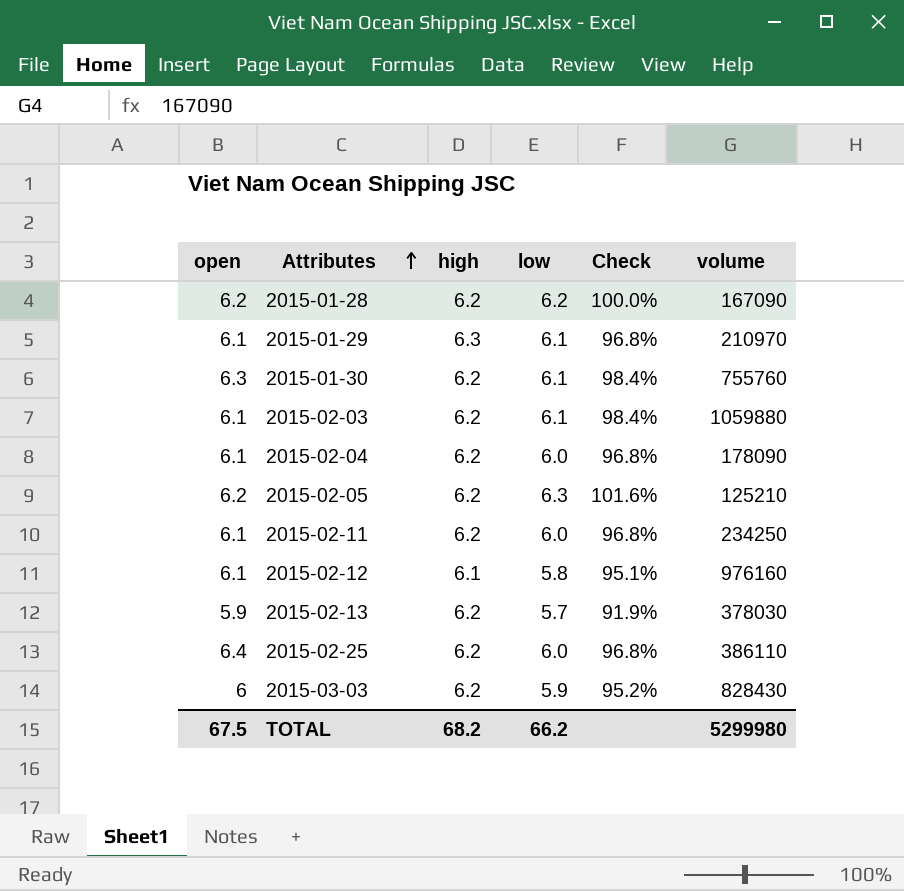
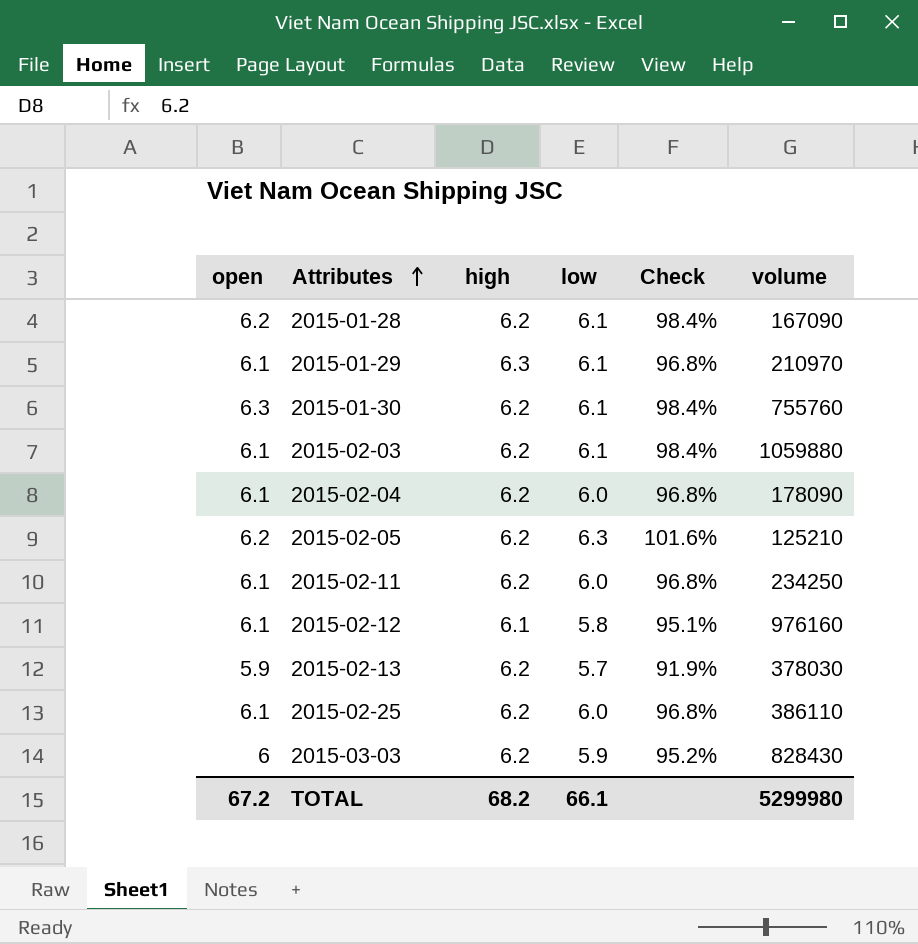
2015-01-28 | low: 6.2 -> 6.1
2015-01-28 | Check: 100.0% -> 98.4%
2015-02-25 | open: 6.4 -> 6.1
TOTAL | open: 67.5 -> 67.2
TOTAL | low: 66.2 -> 66.1

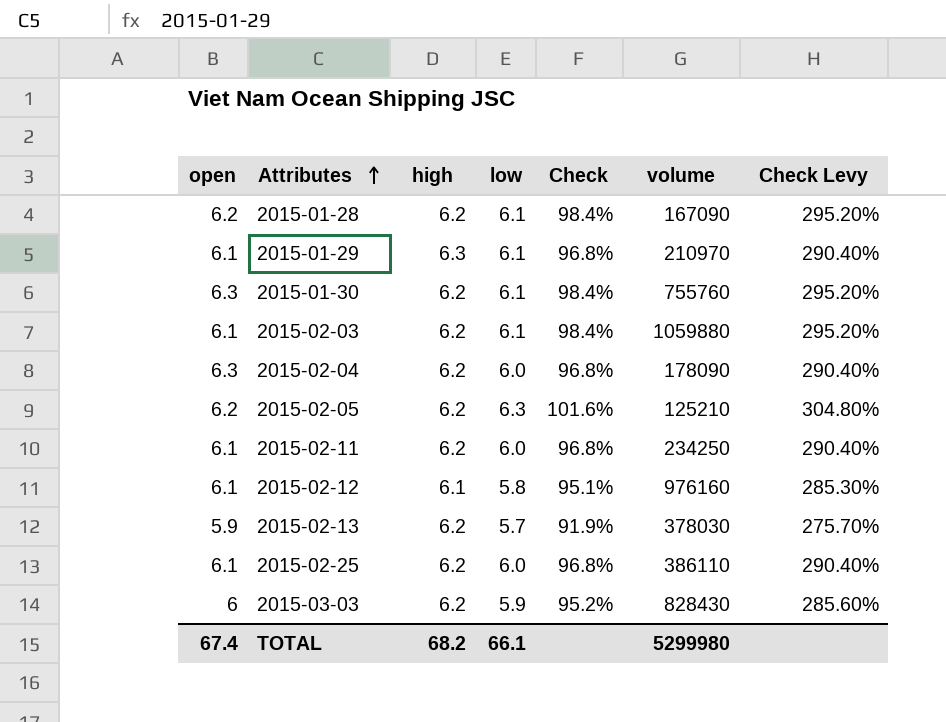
column Check Levy | formula: none -> [Check] * 3
2015-02-04 | open: 6.1 -> 6.3
TOTAL | open: 67.2 -> 67.4

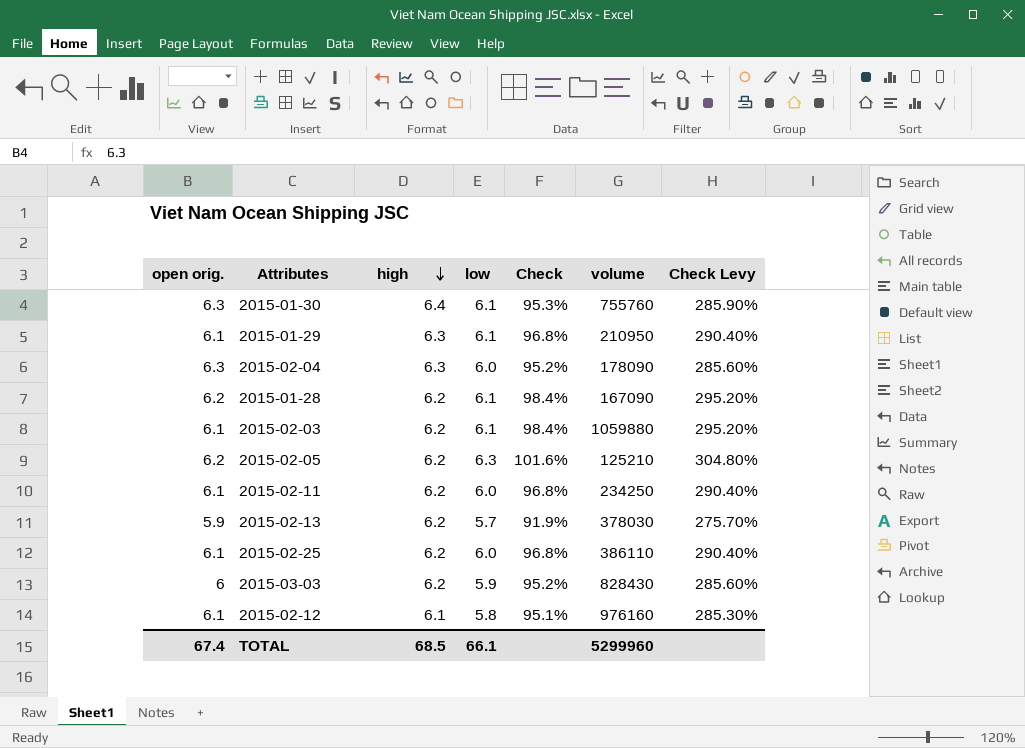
row order: Attributes ascending -> high descending
column name: open -> open orig.
2015-01-30 | high: 6.2 -> 6.4
2015-01-30 | Check: 98.4% -> 95.3%
2015-01-30 | Check Levy: 295.20% -> 285.90%
2015-01-29 | volume: 210970 -> 210950
2015-02-04 | high: 6.2 -> 6.3
2015-02-04 | Check: 96.8% -> 95.2%
2015-02-04 | Check Levy: 290.40% -> 285.60%
TOTAL | high: 68.2 -> 68.5
TOTAL | volume: 5299980 -> 5299960

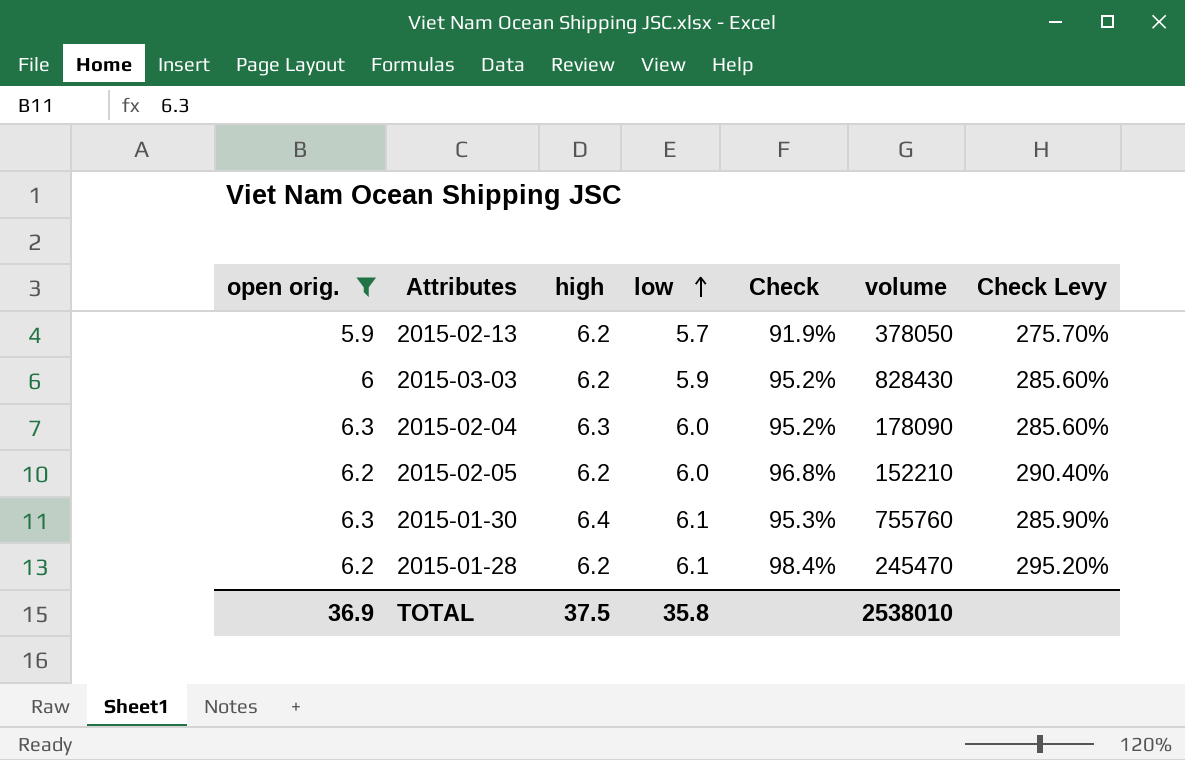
filter: none -> open orig. != 6.1
row order: high descending -> low ascending
2015-02-13 | volume: 378030 -> 378050
2015-02-05 | low: 6.3 -> 6.0
2015-02-05 | Check: 101.6% -> 96.8%
2015-02-05 | volume: 125210 -> 152210
2015-02-05 | Check Levy: 304.80% -> 290.40%
2015-01-28 | volume: 167090 -> 245470
TOTAL | open orig.: 67.4 -> 36.9
TOTAL | high: 68.5 -> 37.5
TOTAL | low: 66.1 -> 35.8
TOTAL | volume: 5299960 -> 2538010

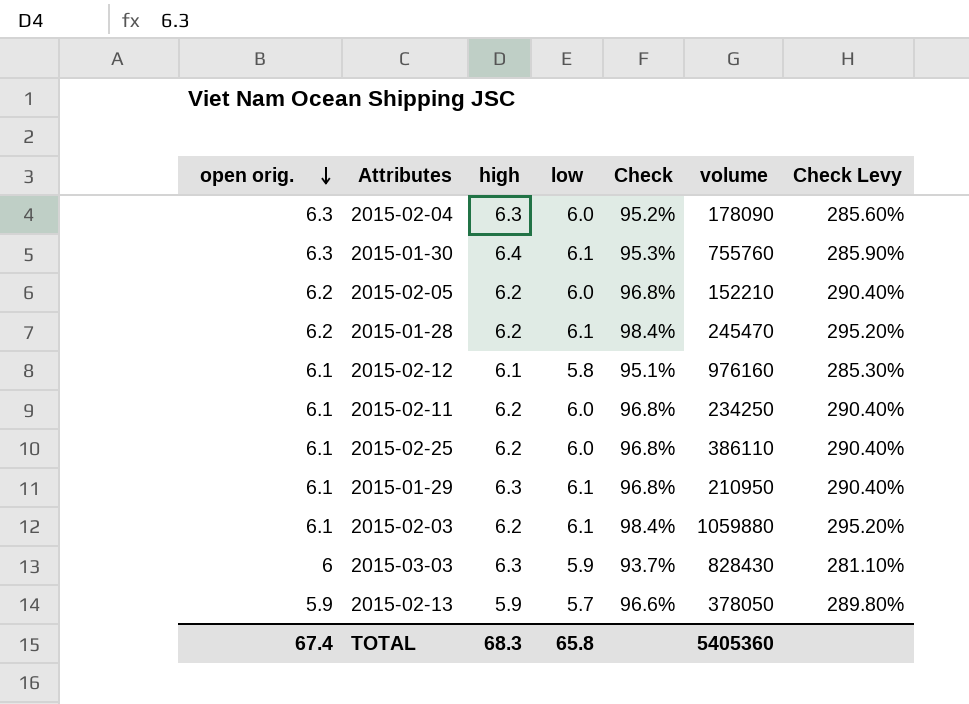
filter: open orig. != 6.1 -> none
row order: low ascending -> open orig. descending
2015-03-03 | high: 6.2 -> 6.3
2015-03-03 | Check: 95.2% -> 93.7%
2015-03-03 | Check Levy: 285.60% -> 281.10%
2015-02-13 | high: 6.2 -> 5.9
2015-02-13 | Check: 91.9% -> 96.6%
2015-02-13 | Check Levy: 275.70% -> 289.80%
TOTAL | open orig.: 36.9 -> 67.4
TOTAL | high: 37.5 -> 68.3
TOTAL | low: 35.8 -> 65.8
TOTAL | volume: 2538010 -> 5405360

